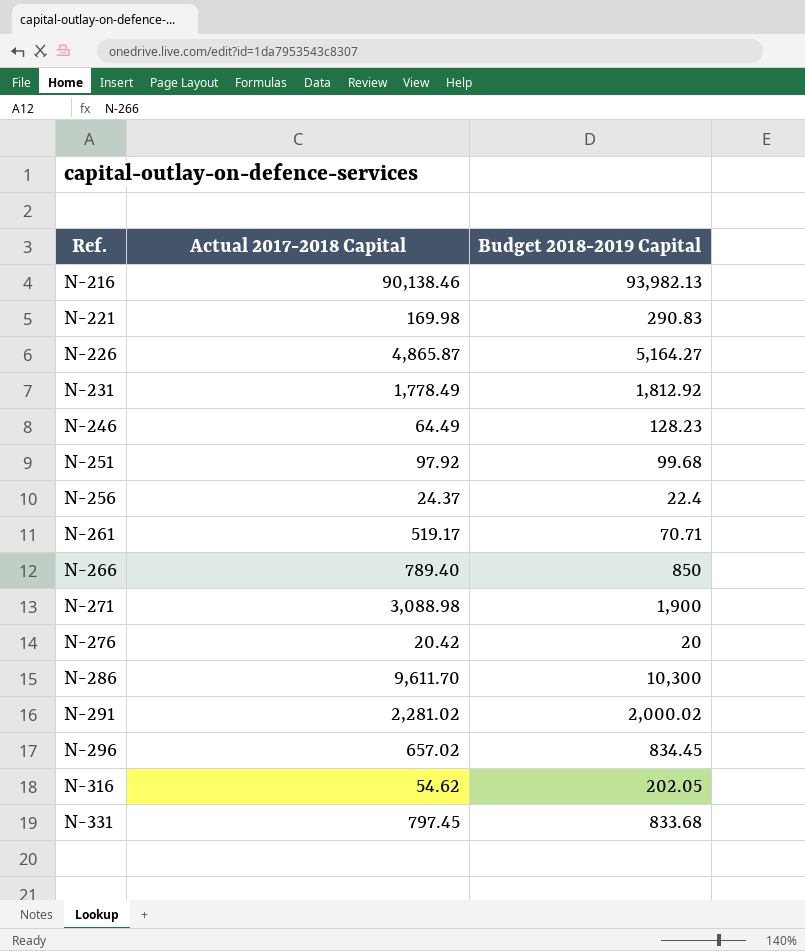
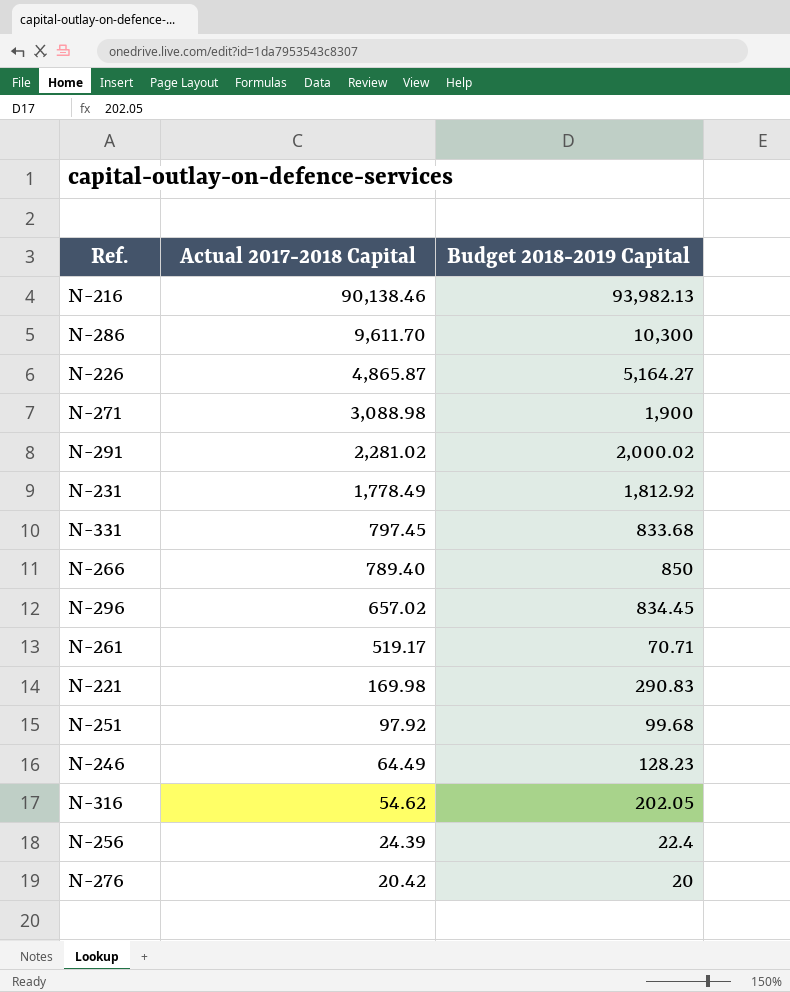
row order: Ref. ascending -> Actual 2017-2018 Capital descending
N-256 | Actual 2017-2018 Capital: 24.37 -> 24.39

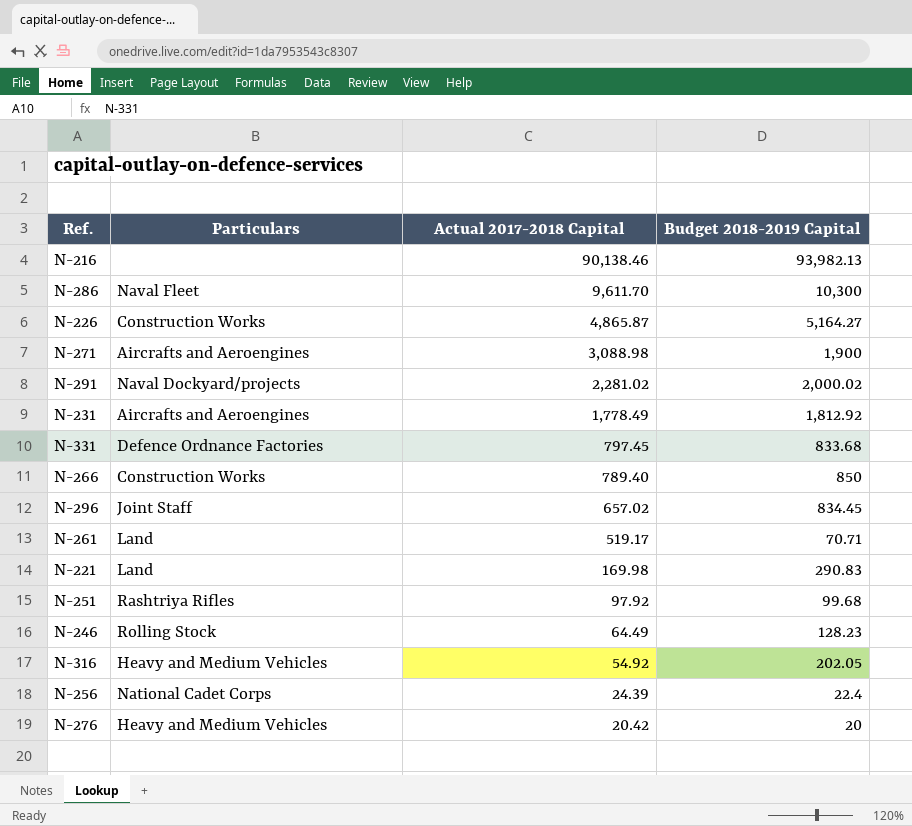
column Particulars | position: none -> 2
N-316 | Actual 2017-2018 Capital: 54.62 -> 54.92

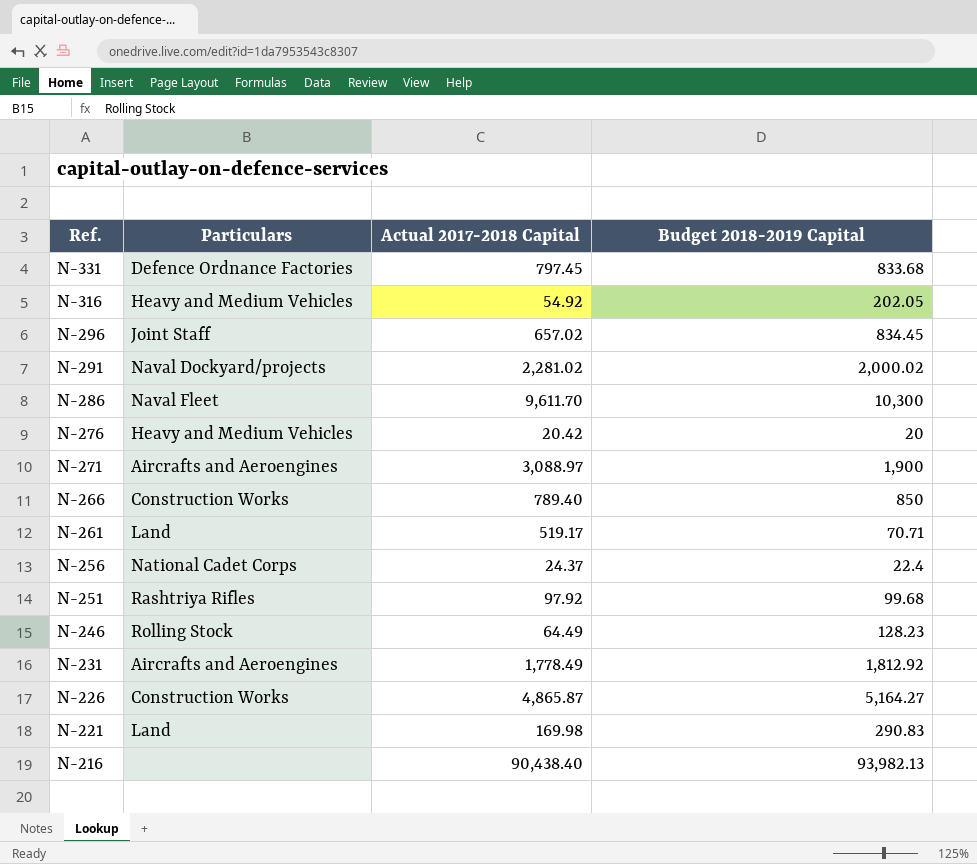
row order: Actual 2017-2018 Capital descending -> Ref. descending
N-271 | Actual 2017-2018 Capital: 3,088.98 -> 3,088.97
N-256 | Actual 2017-2018 Capital: 24.39 -> 24.37
N-216 | Actual 2017-2018 Capital: 90,138.46 -> 90,438.40

